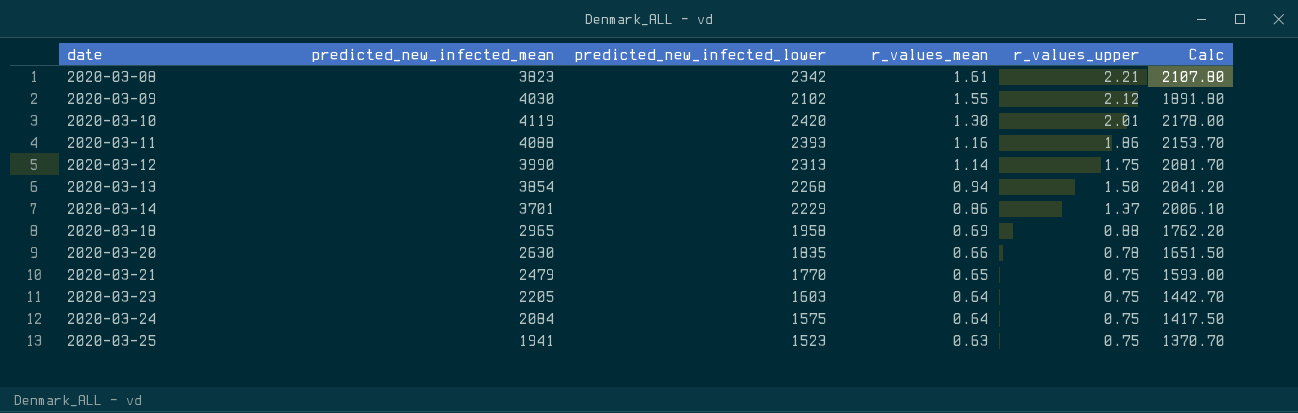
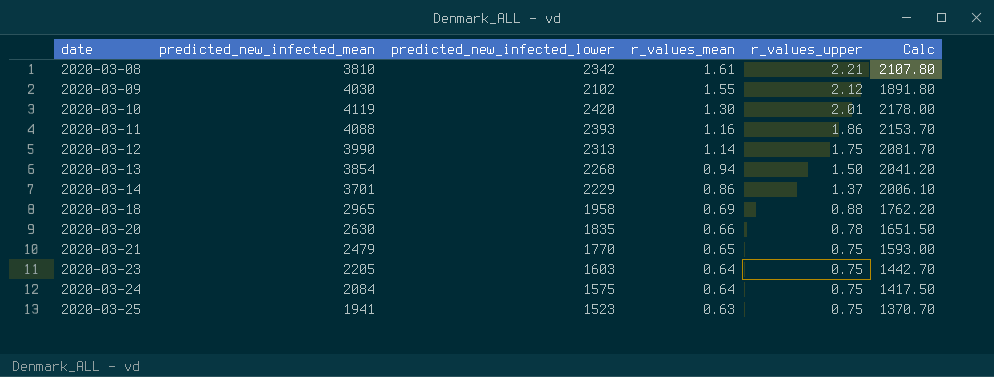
2020-03-08 | predicted_new_infected_mean: 3823 -> 3810

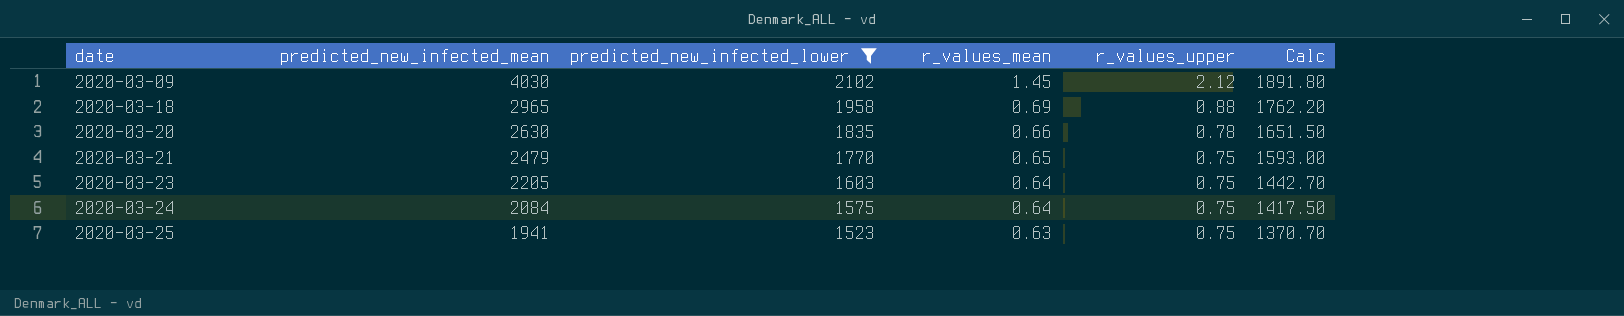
filter: none -> predicted_new_infected_lower <= 2102
2020-03-09 | r_values_mean: 1.55 -> 1.45

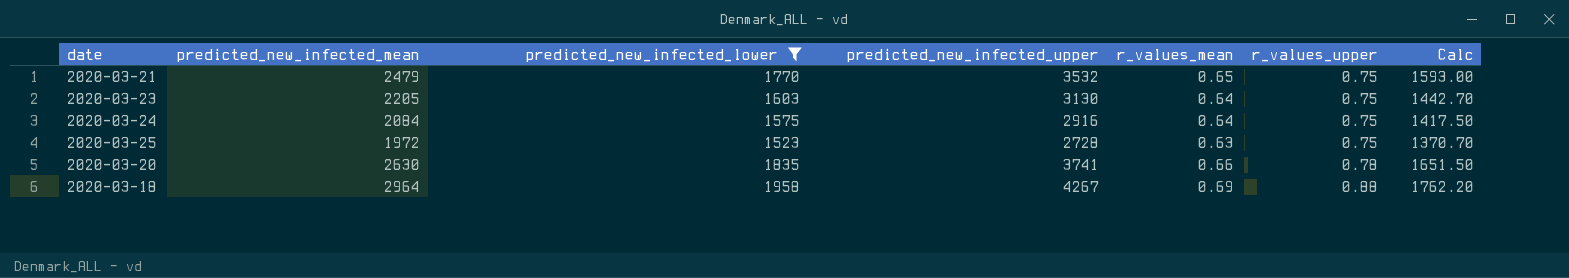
row order: date ascending -> r_values_upper ascending
column predicted_new_infected_upper | position: none -> 4
row 2020-03-09: 4030 | 2102 | 1.45 | 2.12 | 1891.80 -> none
2020-03-25 | predicted_new_infected_mean: 1941 -> 1972
2020-03-18 | predicted_new_infected_mean: 2965 -> 2964

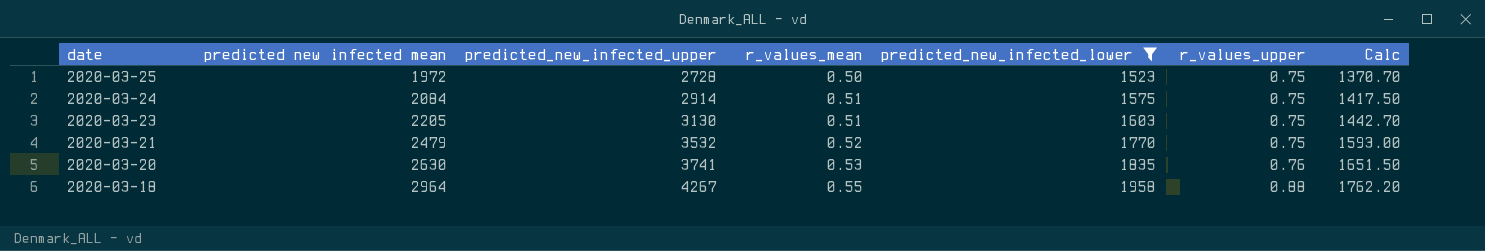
row order: r_values_upper ascending -> date descending
column name: predicted_new_infected_mean -> predicted new infected mean
column predicted_new_infected_lower | position: 3 -> 5
2020-03-25 | r_values_mean: 0.63 -> 0.50
2020-03-24 | predicted_new_infected_upper: 2916 -> 2914
2020-03-24 | r_values_mean: 0.64 -> 0.51
2020-03-23 | r_values_mean: 0.64 -> 0.51
2020-03-21 | r_values_mean: 0.65 -> 0.52
2020-03-20 | r_values_mean: 0.66 -> 0.53
2020-03-20 | r_values_upper: 0.78 -> 0.76
2020-03-18 | r_values_mean: 0.69 -> 0.55

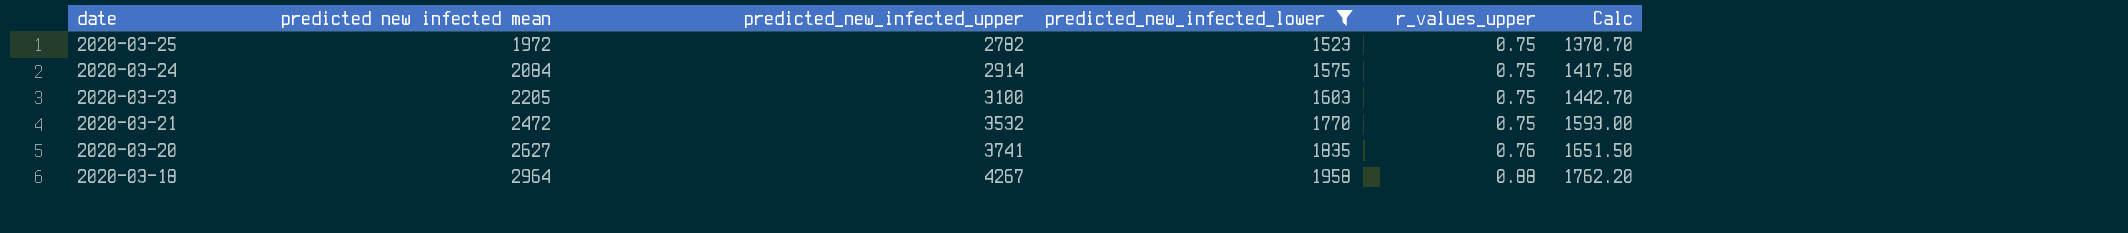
column r_values_mean | position: 4 -> none
2020-03-25 | predicted_new_infected_upper: 2728 -> 2782
2020-03-23 | predicted_new_infected_upper: 3130 -> 3100
2020-03-21 | predicted new infected mean: 2479 -> 2472
2020-03-20 | predicted new infected mean: 2630 -> 2627

